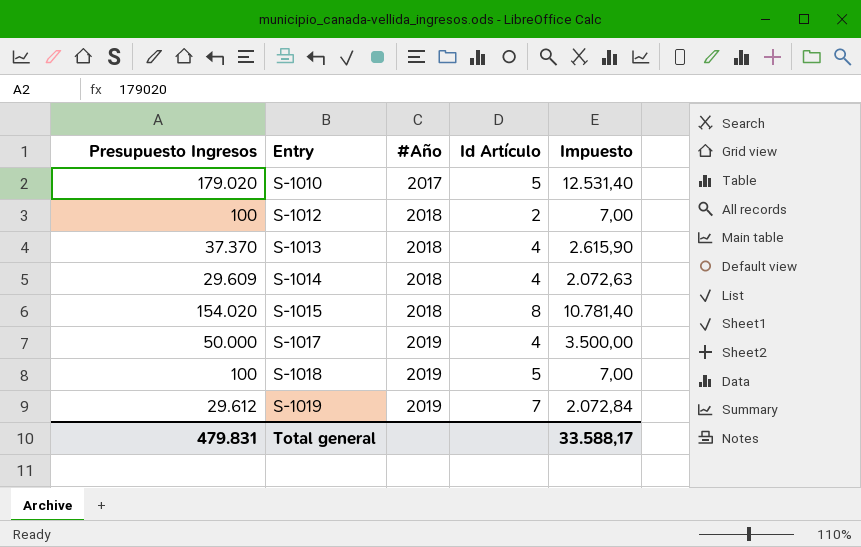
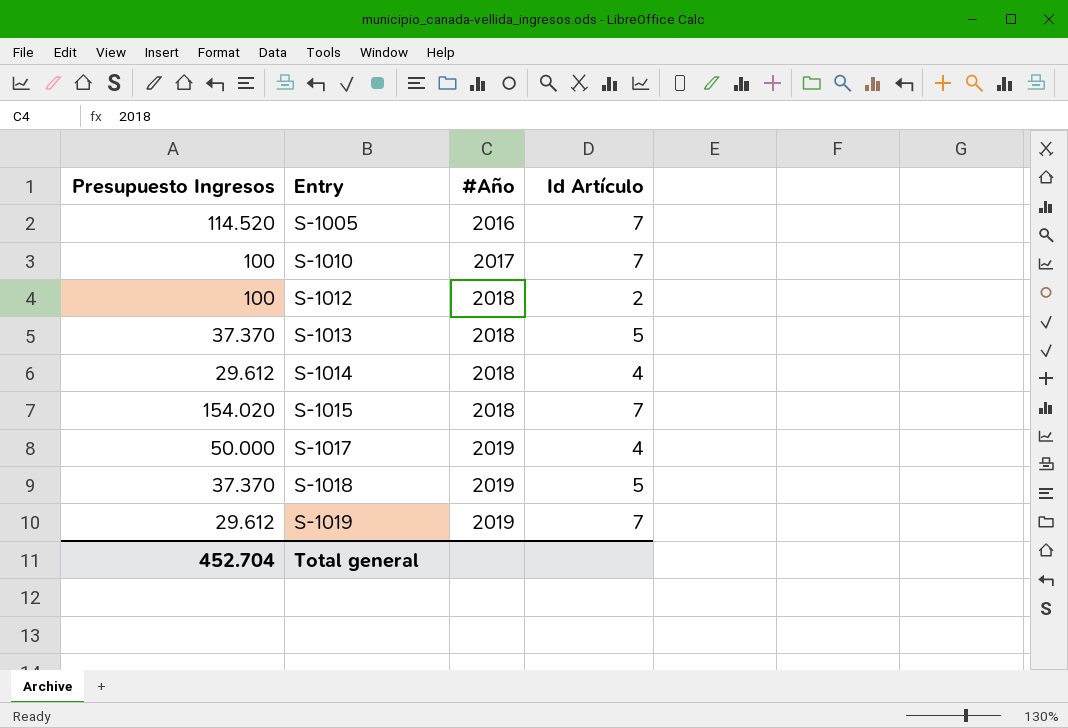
column Impuesto | formula: [Presupuesto Ingresos] * 0,07 -> none
row S-1005: none -> 114.520 | 2016 | 7
S-1010 | Presupuesto Ingresos: 179.020 -> 100
S-1010 | Id Artículo: 5 -> 7
S-1013 | Id Artículo: 4 -> 5
S-1014 | Presupuesto Ingresos: 29.609 -> 29.612
S-1015 | Id Artículo: 8 -> 7
S-1018 | Presupuesto Ingresos: 100 -> 37.370
Total general | Presupuesto Ingresos: 479.831 -> 452.704

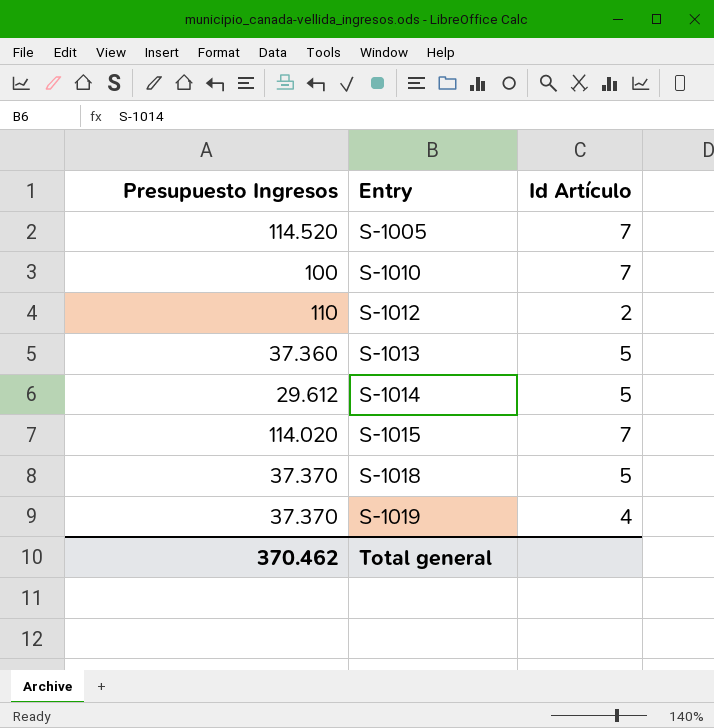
column #Año | position: 3 -> none
row S-1017: 50.000 | 2019 | 4 -> none
S-1012 | Presupuesto Ingresos: 100 -> 110
S-1013 | Presupuesto Ingresos: 37.370 -> 37.360
S-1014 | Id Artículo: 4 -> 5
S-1015 | Presupuesto Ingresos: 154.020 -> 114.020
S-1019 | Presupuesto Ingresos: 29.612 -> 37.370
S-1019 | Id Artículo: 7 -> 4
Total general | Presupuesto Ingresos: 452.704 -> 370.462

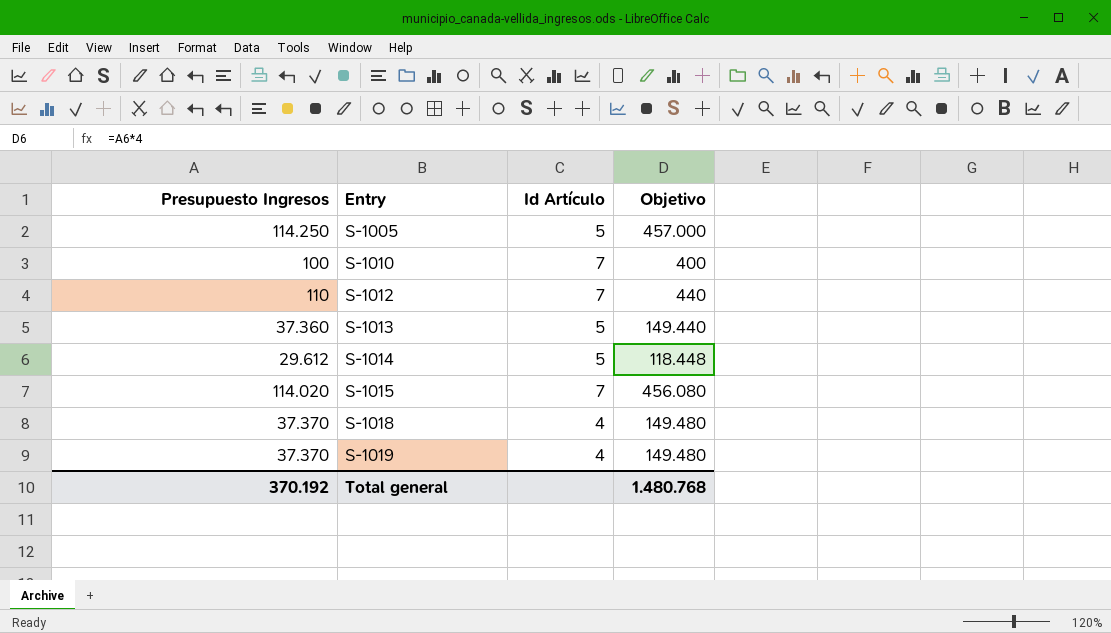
column Objetivo | formula: none -> [Presupuesto Ingresos] * 4
S-1005 | Presupuesto Ingresos: 114.520 -> 114.250
S-1005 | Id Artículo: 7 -> 5
S-1012 | Id Artículo: 2 -> 7
S-1018 | Id Artículo: 5 -> 4
Total general | Presupuesto Ingresos: 370.462 -> 370.192

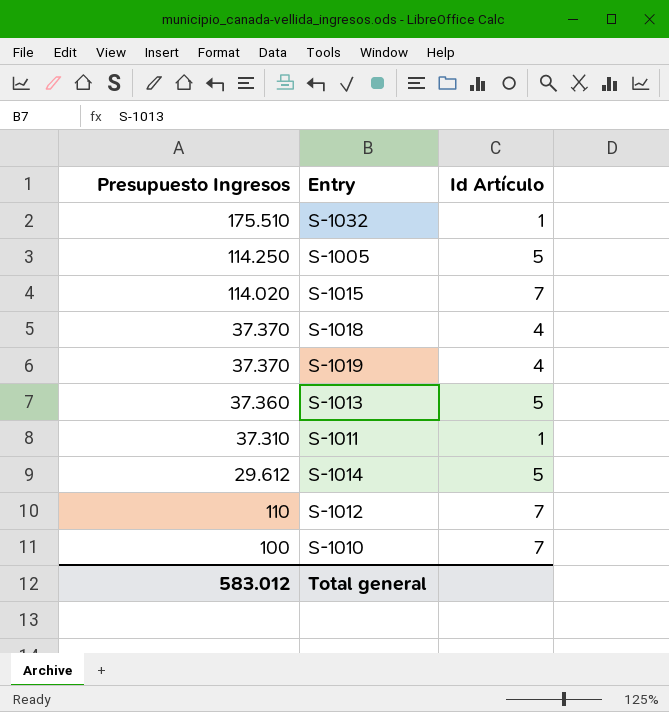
row order: Entry ascending -> Presupuesto Ingresos descending
column Objetivo | formula: [Presupuesto Ingresos] * 4 -> none
row S-1032: none -> 175.510 | 1
row S-1011: none -> 37.310 | 1
Total general | Presupuesto Ingresos: 370.192 -> 583.012

